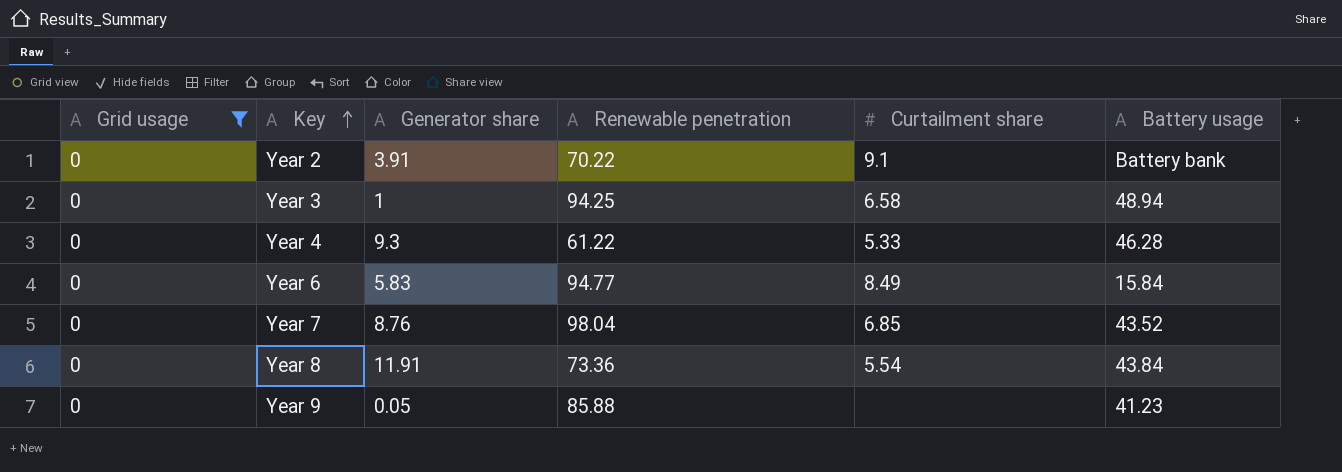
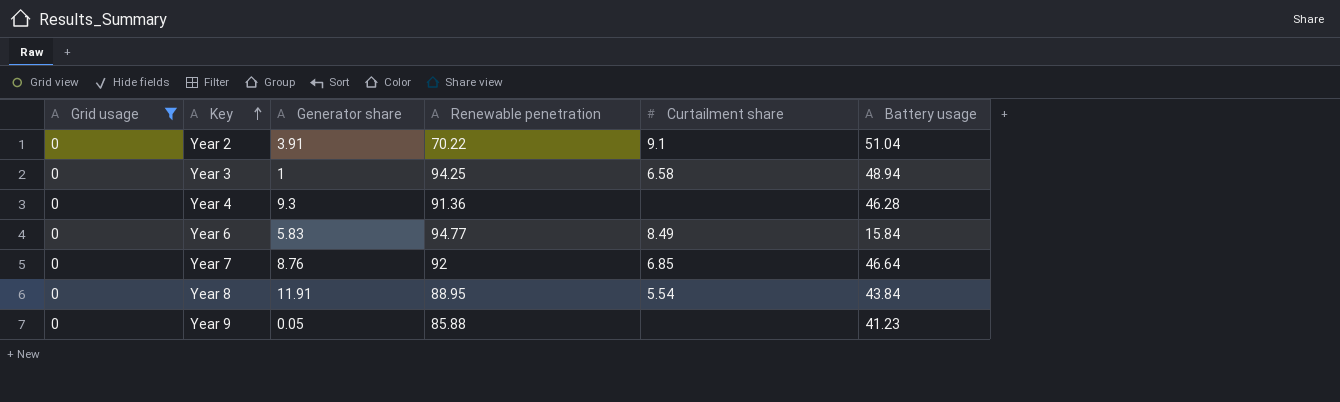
Year 2 | Battery usage: Battery bank -> 51.04
Year 4 | Renewable penetration: 61.22 -> 91.36
Year 4 | Curtailment share: 5.33 -> none
Year 7 | Renewable penetration: 98.04 -> 92
Year 7 | Battery usage: 43.52 -> 46.64
Year 8 | Renewable penetration: 73.36 -> 88.95

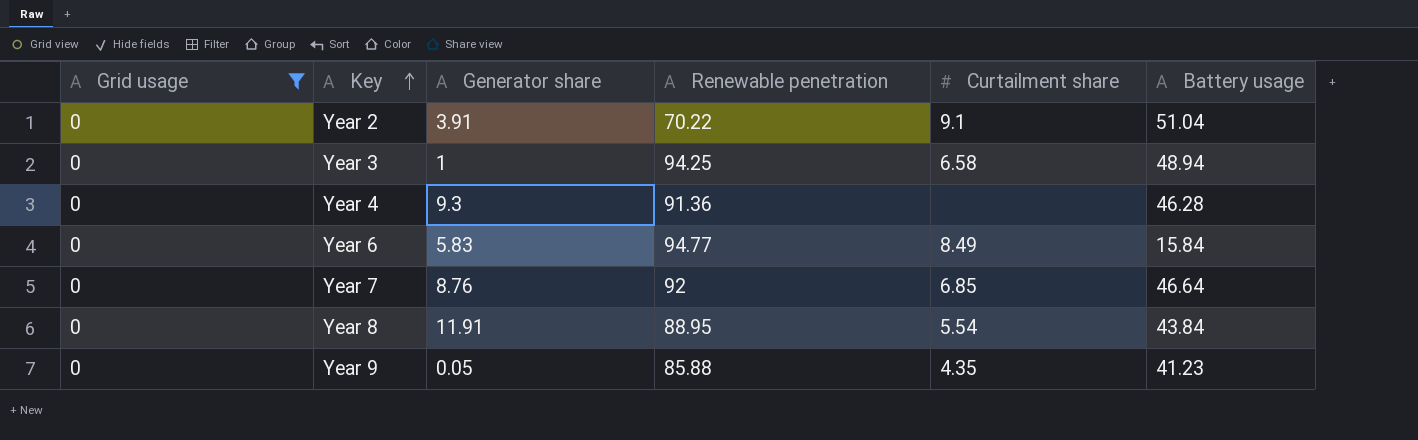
Year 9 | Curtailment share: none -> 4.35

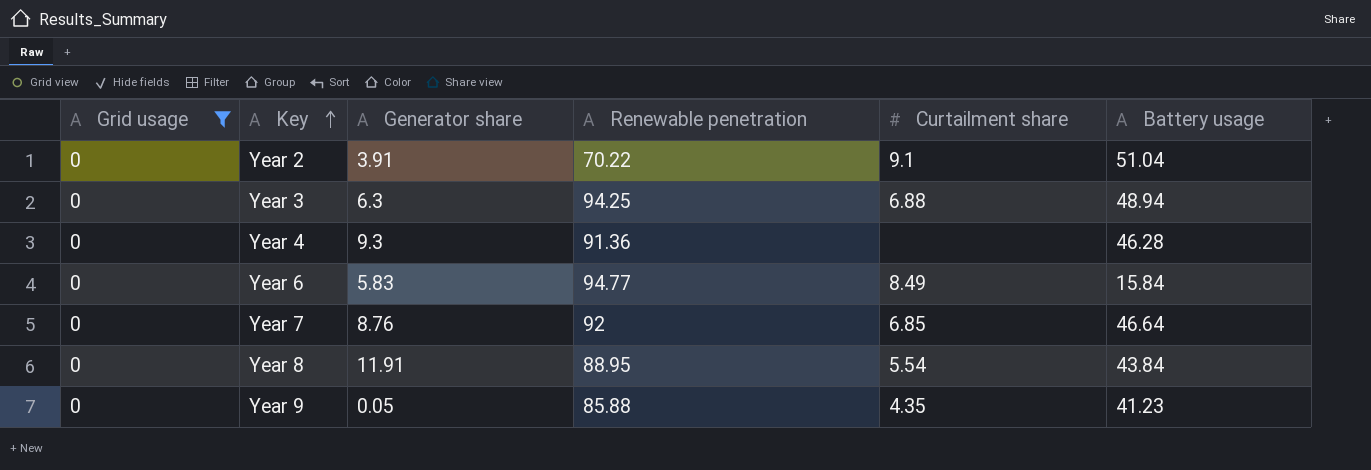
Year 3 | Generator share: 1 -> 6.3
Year 3 | Curtailment share: 6.58 -> 6.88

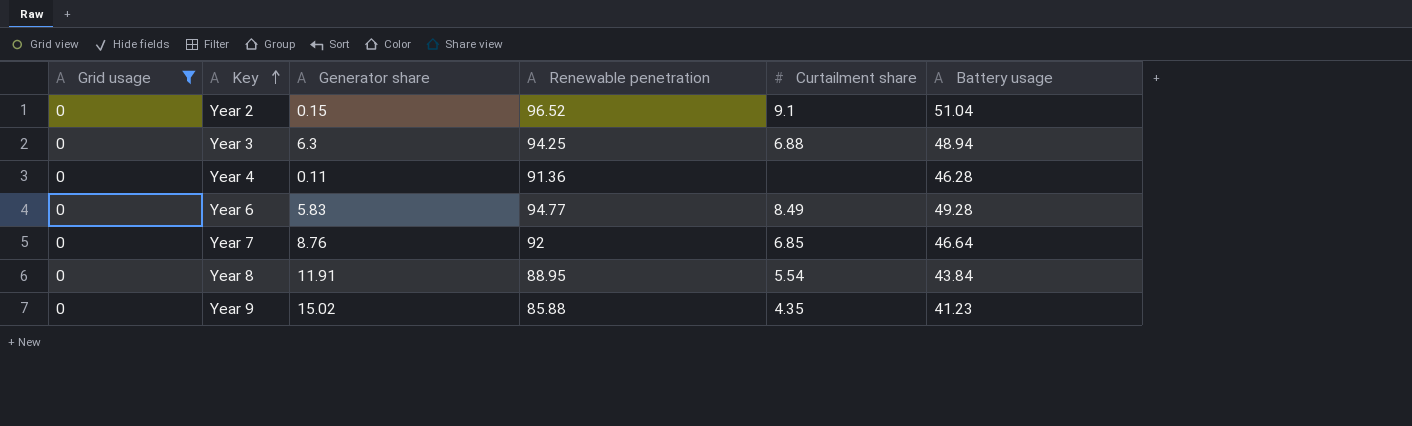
Year 2 | Generator share: 3.91 -> 0.15
Year 2 | Renewable penetration: 70.22 -> 96.52
Year 4 | Generator share: 9.3 -> 0.11
Year 6 | Battery usage: 15.84 -> 49.28
Year 9 | Generator share: 0.05 -> 15.02

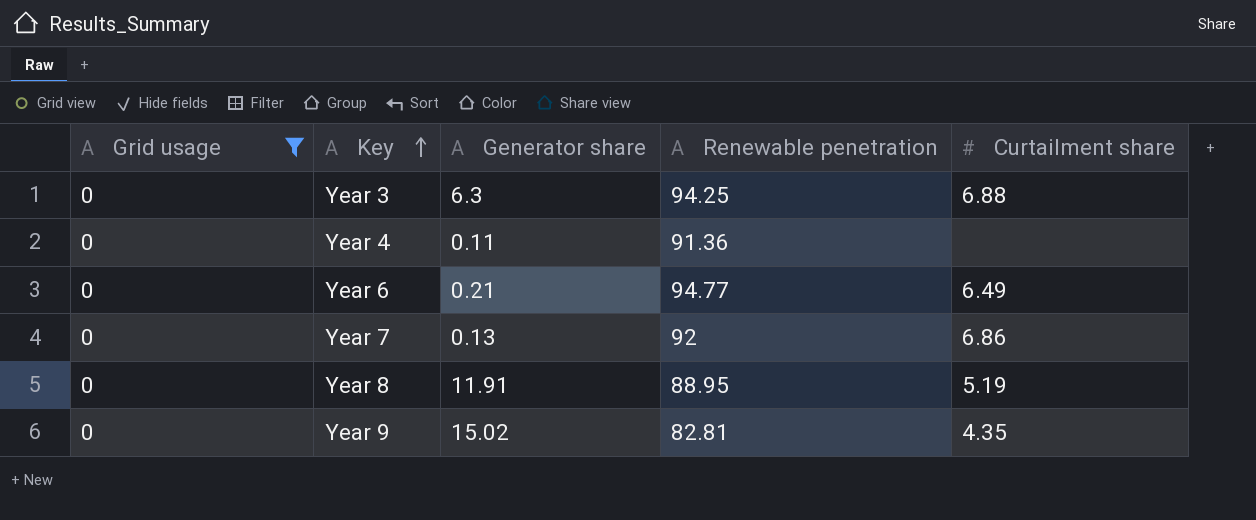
column Battery usage | position: 6 -> none
row Year 2: 0 | 0.15 | 96.52 | 9.1 | 51.04 -> none
Year 6 | Generator share: 5.83 -> 0.21
Year 6 | Curtailment share: 8.49 -> 6.49
Year 7 | Generator share: 8.76 -> 0.13
Year 7 | Curtailment share: 6.85 -> 6.86
Year 8 | Curtailment share: 5.54 -> 5.19
Year 9 | Renewable penetration: 85.88 -> 82.81

